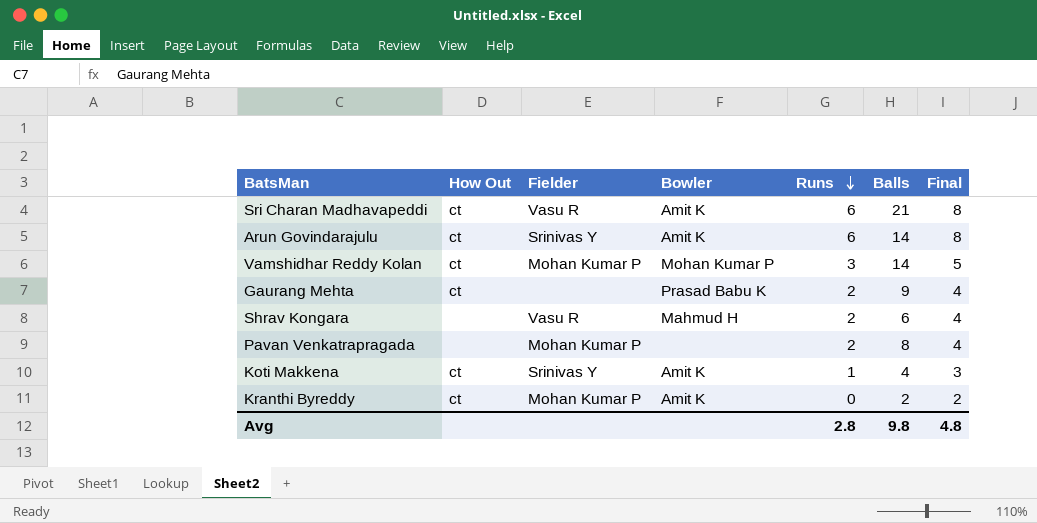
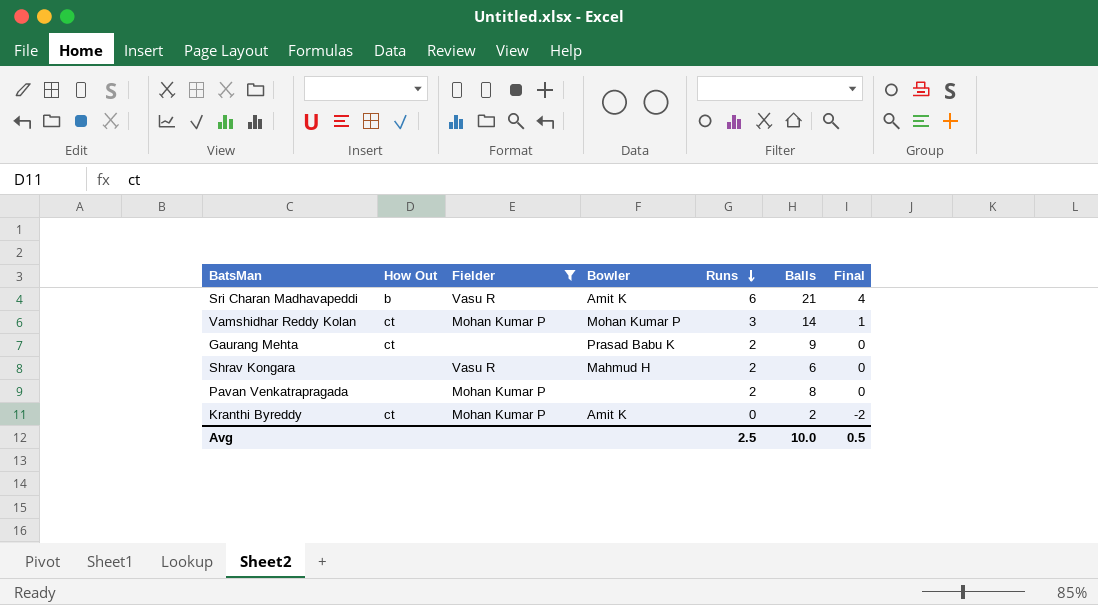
filter: none -> Fielder != Srinivas Y
column Final | formula: [Runs] + 2 -> [Runs] - 2
Sri Charan Madhavapeddi | How Out: ct -> b
Avg | Runs: 2.8 -> 2.5
Avg | Balls: 9.8 -> 10.0
Avg | Final: 4.8 -> 0.5

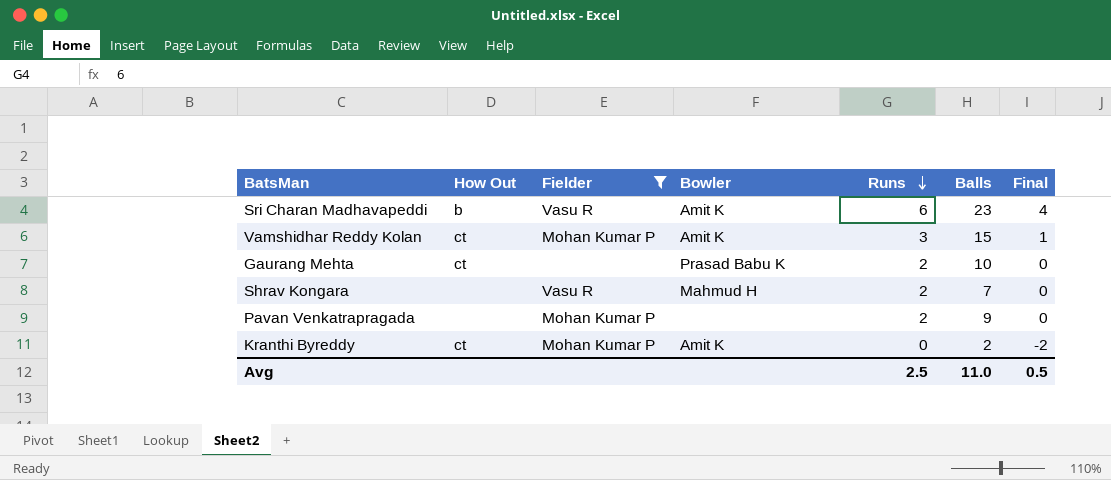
Sri Charan Madhavapeddi | Balls: 21 -> 23
Vamshidhar Reddy Kolan | Bowler: Mohan Kumar P -> Amit K
Vamshidhar Reddy Kolan | Balls: 14 -> 15
Gaurang Mehta | Balls: 9 -> 10
Shrav Kongara | Balls: 6 -> 7
Pavan Venkatrapragada | Balls: 8 -> 9
Avg | Balls: 10.0 -> 11.0

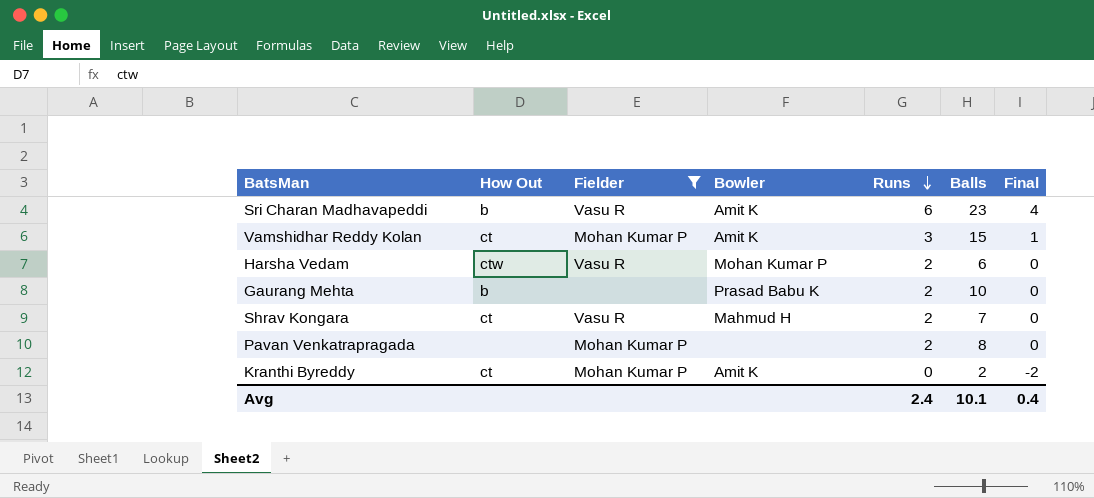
row Harsha Vedam: none -> ctw | Vasu R | Mohan Kumar P | 2 | 6 | 0
Gaurang Mehta | How Out: ct -> b
Shrav Kongara | How Out: none -> ct
Pavan Venkatrapragada | Balls: 9 -> 8
Avg | Runs: 2.5 -> 2.4
Avg | Balls: 11.0 -> 10.1
Avg | Final: 0.5 -> 0.4

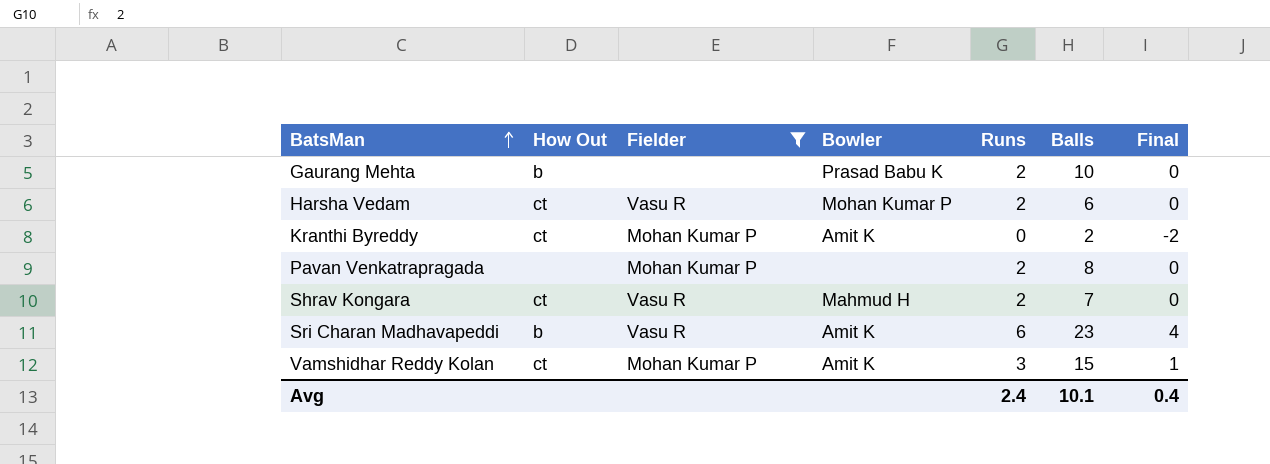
row order: Runs descending -> BatsMan ascending
Harsha Vedam | How Out: ctw -> ct

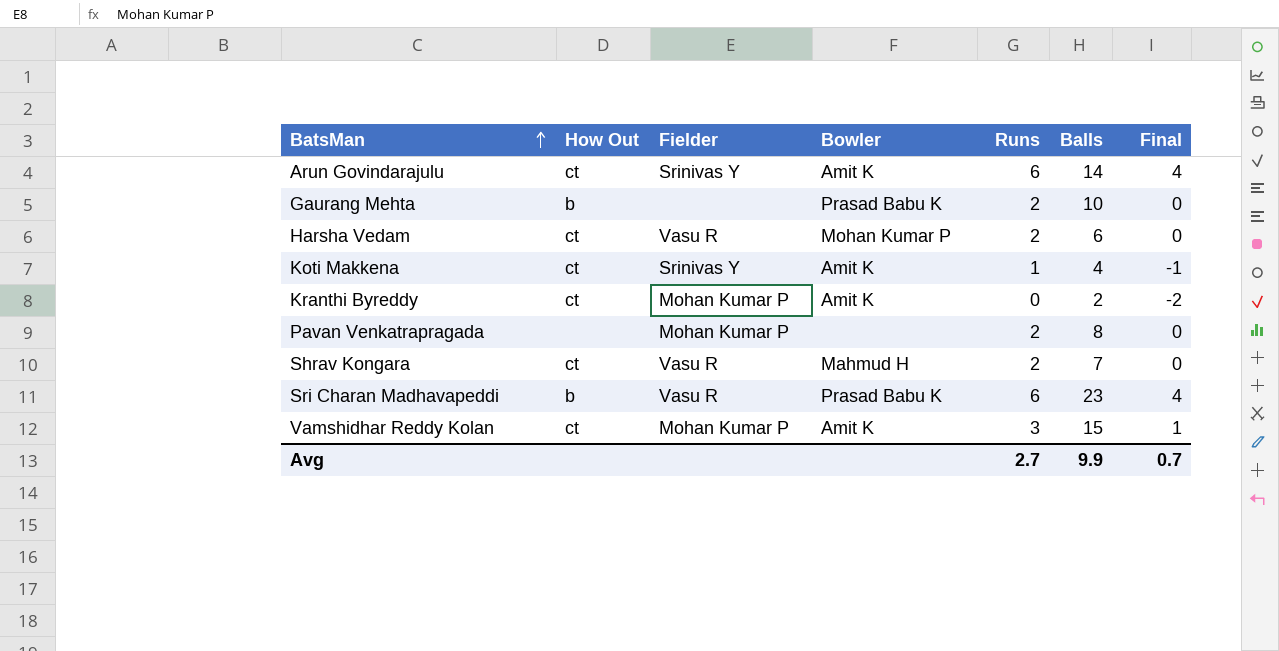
filter: Fielder != Srinivas Y -> none
Sri Charan Madhavapeddi | Bowler: Amit K -> Prasad Babu K
Avg | Runs: 2.4 -> 2.7
Avg | Balls: 10.1 -> 9.9
Avg | Final: 0.4 -> 0.7

